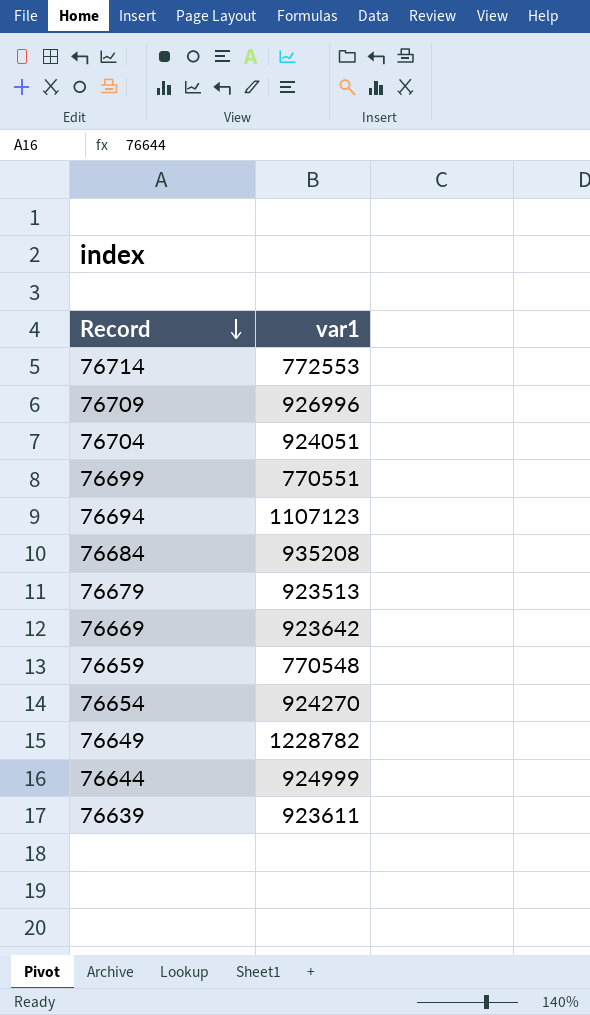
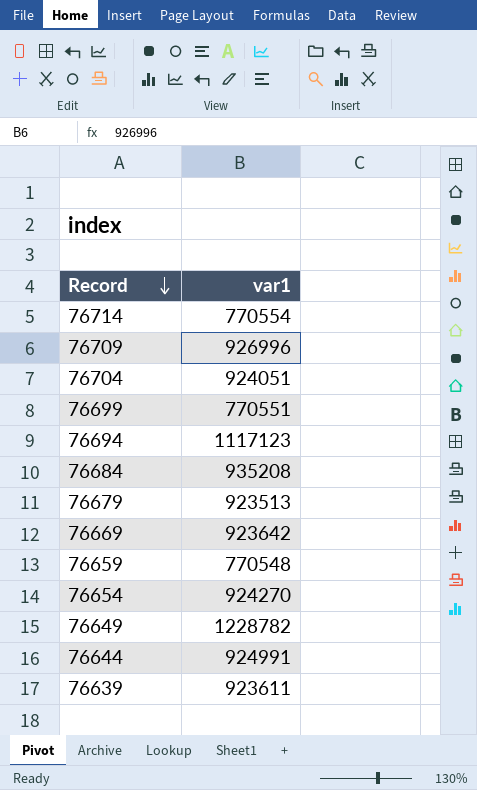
76714 | var1: 772553 -> 770554
76694 | var1: 1107123 -> 1117123
76644 | var1: 924999 -> 924991

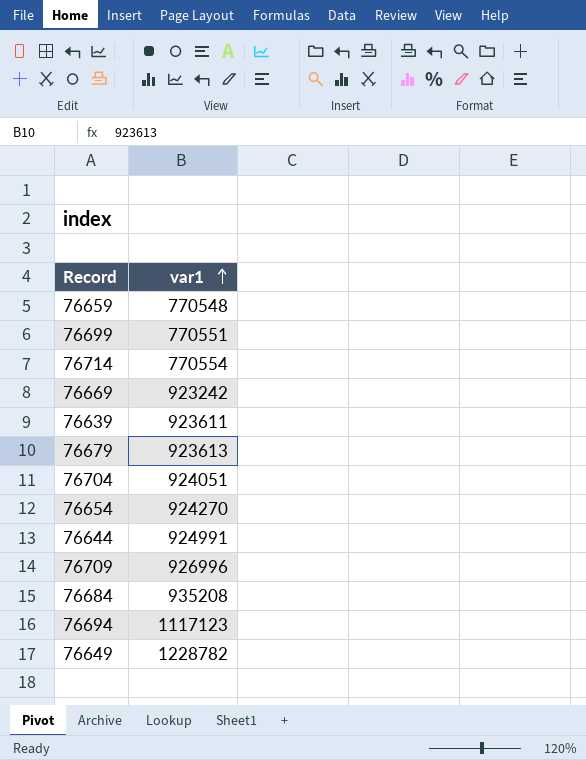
row order: Record descending -> var1 ascending
76669 | var1: 923642 -> 923242
76679 | var1: 923513 -> 923613

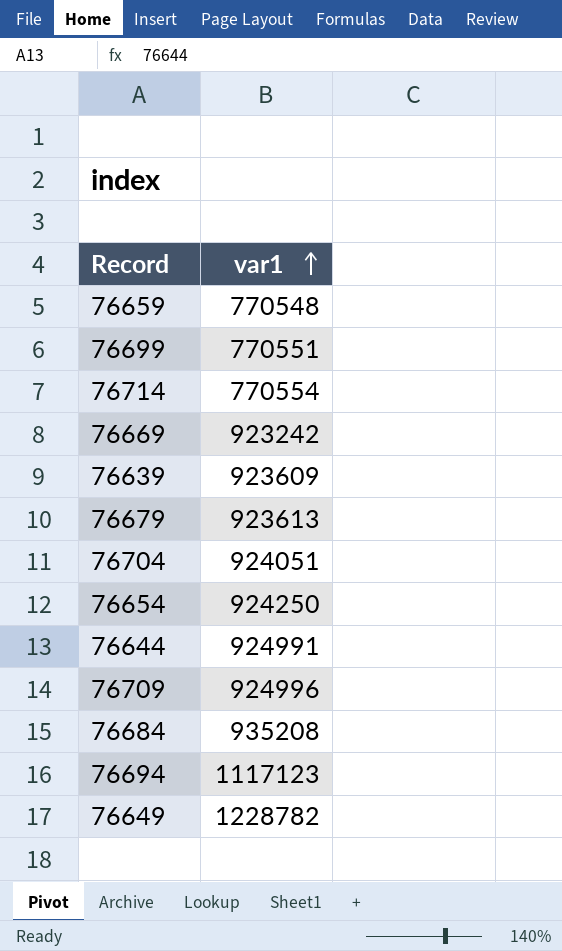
76639 | var1: 923611 -> 923609
76654 | var1: 924270 -> 924250
76709 | var1: 926996 -> 924996

